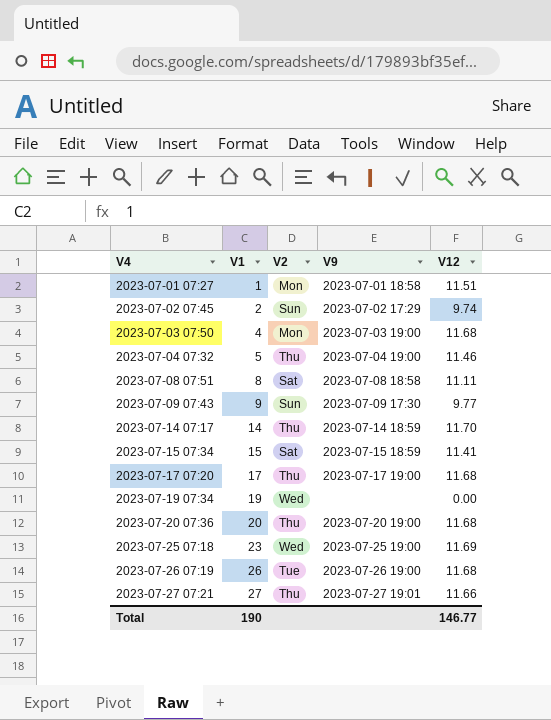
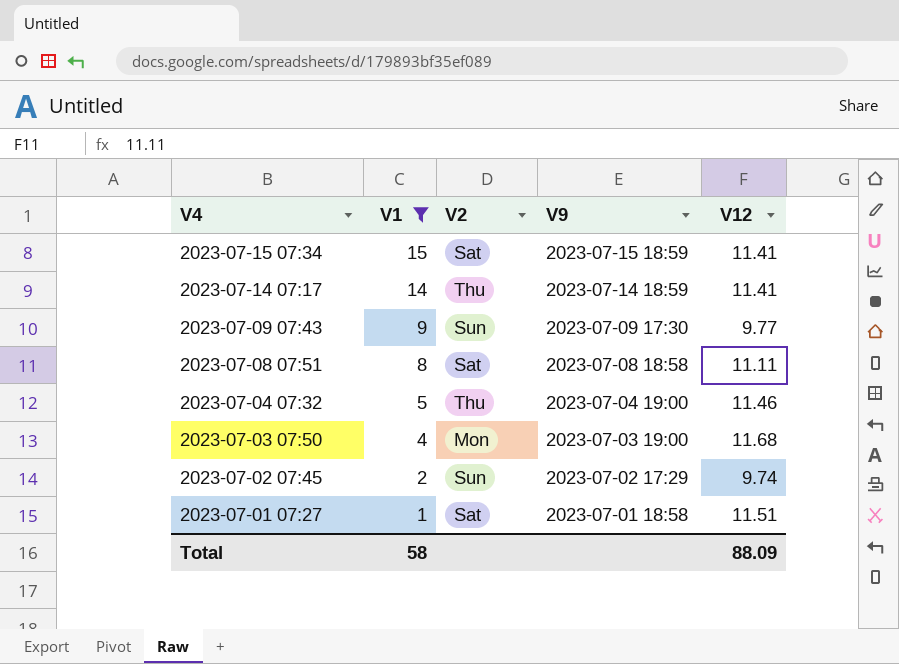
filter: none -> V1 <= 15
row order: V4 ascending -> V4 descending
2023-07-14 07:17 | V12: 11.70 -> 11.41
2023-07-01 07:27 | V2: Mon -> Sat
Total | V1: 190 -> 58
Total | V12: 146.77 -> 88.09

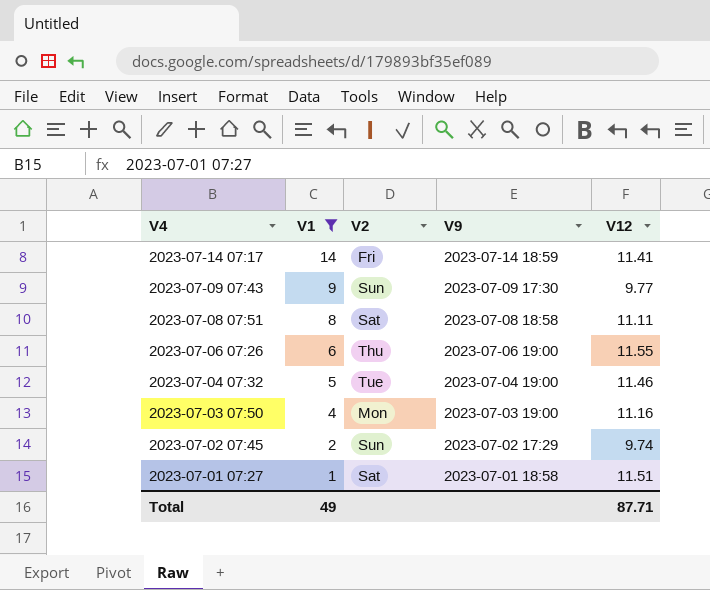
row 2023-07-15 07:34: 15 | Sat | 2023-07-15 18:59 | 11.41 -> none
2023-07-14 07:17 | V2: Thu -> Fri
row 2023-07-06 07:26: none -> 6 | Thu | 2023-07-06 19:00 | 11.55
2023-07-04 07:32 | V2: Thu -> Tue
2023-07-03 07:50 | V12: 11.68 -> 11.16
Total | V1: 58 -> 49
Total | V12: 88.09 -> 87.71

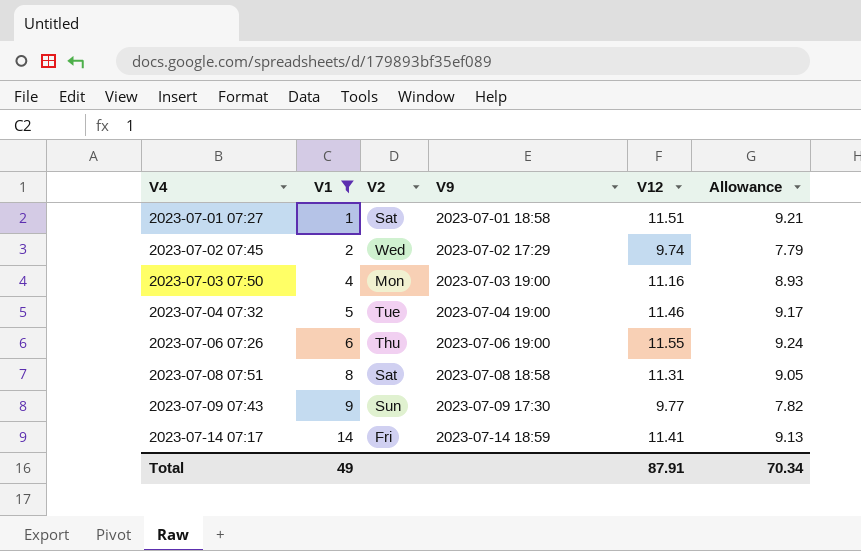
row order: V4 descending -> V4 ascending
column Allowance | formula: none -> [V12] * 0.8
2023-07-02 07:45 | V2: Sun -> Wed
2023-07-08 07:51 | V12: 11.11 -> 11.31
Total | V12: 87.71 -> 87.91

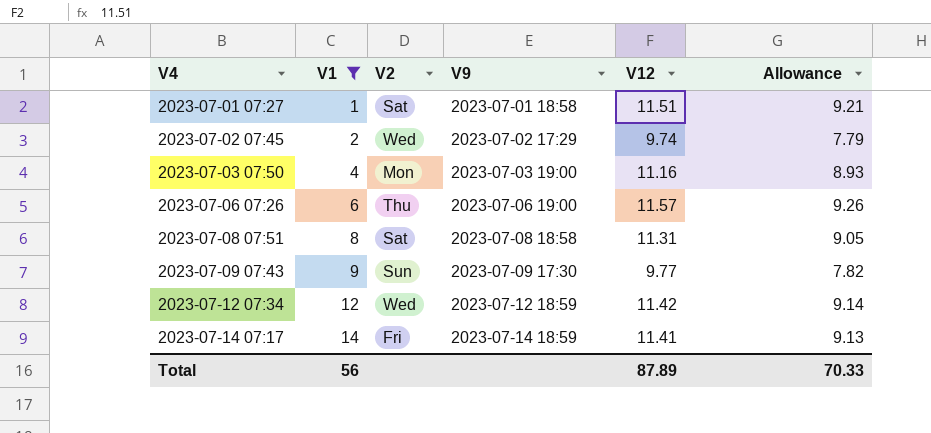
row 2023-07-04 07:32: 5 | Tue | 2023-07-04 19:00 | 11.46 | 9.17 -> none
2023-07-06 07:26 | V12: 11.55 -> 11.57
2023-07-06 07:26 | Allowance: 9.24 -> 9.26
row 2023-07-12 07:34: none -> 12 | Wed | 2023-07-12 18:59 | 11.42 | 9.14
Total | V1: 49 -> 56
Total | V12: 87.91 -> 87.89
Total | Allowance: 70.34 -> 70.33

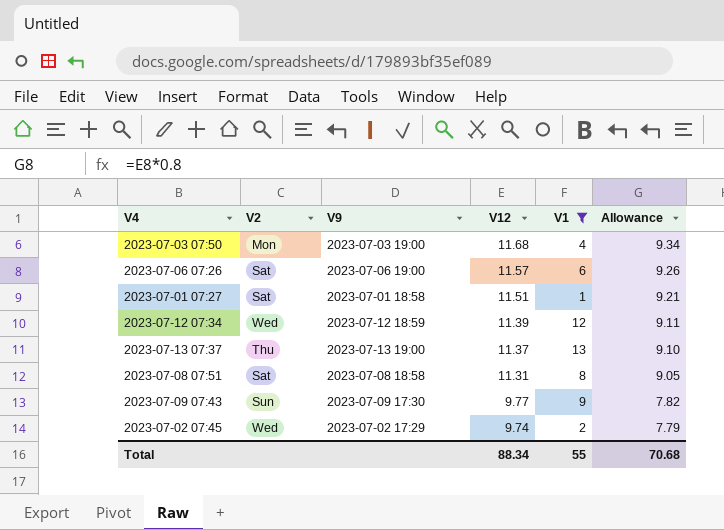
row order: V4 ascending -> V12 descending
column V1 | position: 2 -> 5
row 2023-07-14 07:17: 14 | Fri | 2023-07-14 18:59 | 11.41 | 9.13 -> none
2023-07-03 07:50 | V12: 11.16 -> 11.68
2023-07-03 07:50 | Allowance: 8.93 -> 9.34
2023-07-06 07:26 | V2: Thu -> Sat
2023-07-12 07:34 | V12: 11.42 -> 11.39
2023-07-12 07:34 | Allowance: 9.14 -> 9.11
row 2023-07-13 07:37: none -> Thu | 2023-07-13 19:00 | 11.37 | 13 | 9.10
Total | V12: 87.89 -> 88.34
Total | V1: 56 -> 55
Total | Allowance: 70.33 -> 70.68

